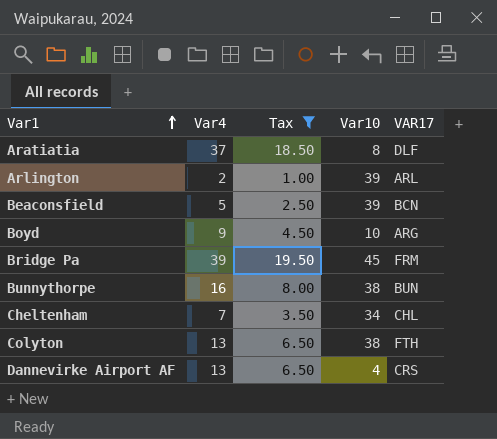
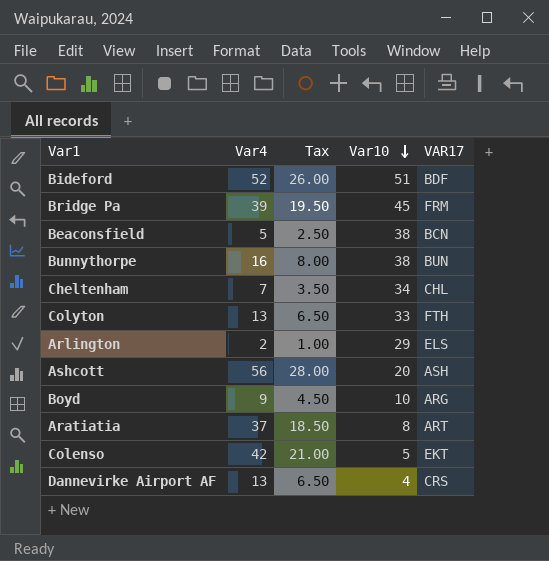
filter: Tax <= 19.50 -> none
row order: Var1 ascending -> Var10 descending
Beaconsfield | Var10: 39 -> 38
Colyton | Var10: 38 -> 33
Arlington | Var10: 39 -> 29
Arlington | VAR17: ARL -> ELS
Aratiatia | VAR17: DLF -> ART

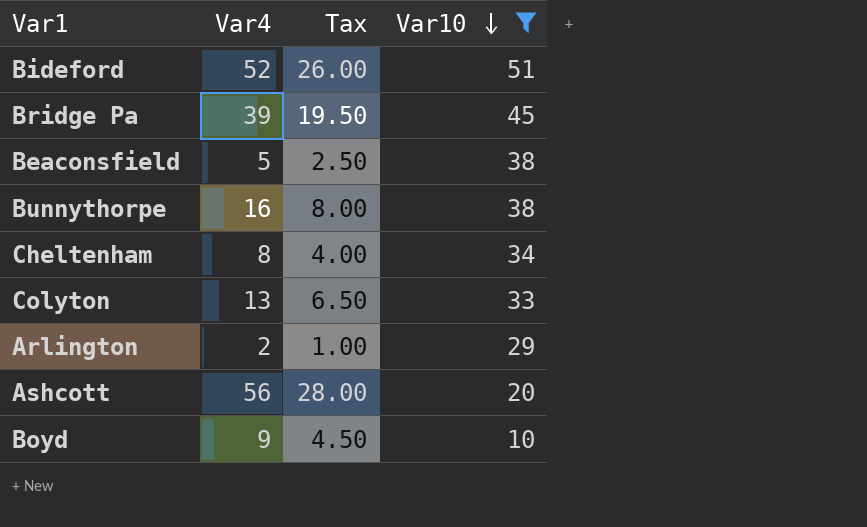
filter: none -> Var10 >= 10
column VAR17 | position: 5 -> none
Cheltenham | Var4: 7 -> 8
Cheltenham | Tax: 3.50 -> 4.00

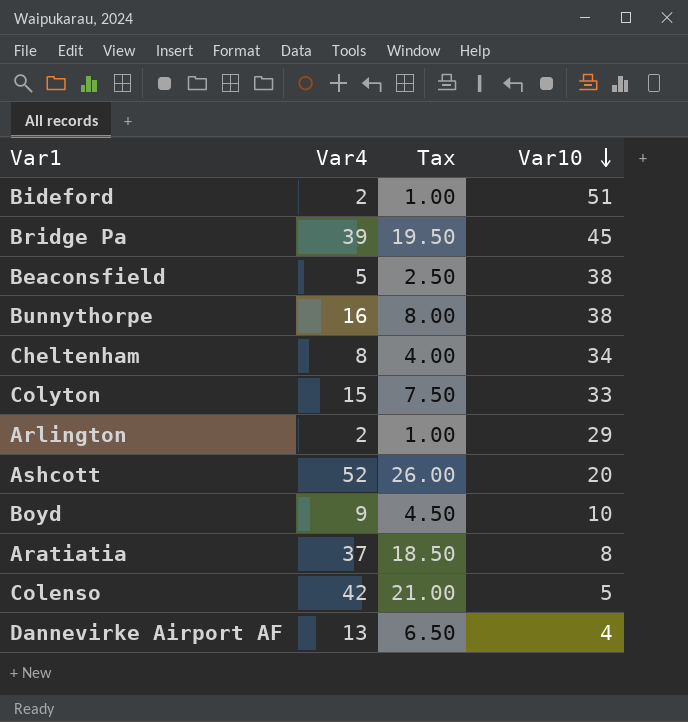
filter: Var10 >= 10 -> none
Bideford | Var4: 52 -> 2
Bideford | Tax: 26.00 -> 1.00
Colyton | Var4: 13 -> 15
Colyton | Tax: 6.50 -> 7.50
Ashcott | Var4: 56 -> 52
Ashcott | Tax: 28.00 -> 26.00

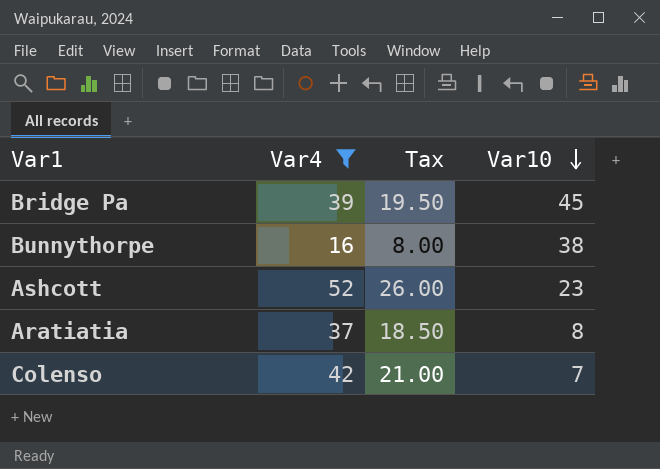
filter: none -> Var4 >= 16
Ashcott | Var10: 20 -> 23
Colenso | Var10: 5 -> 7

